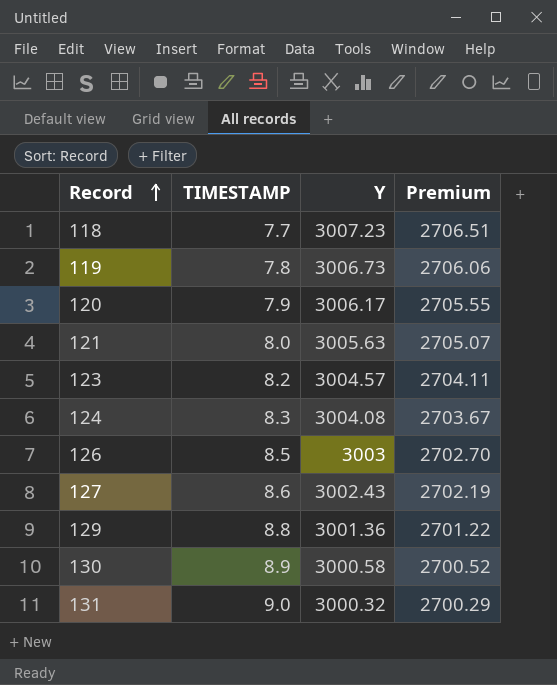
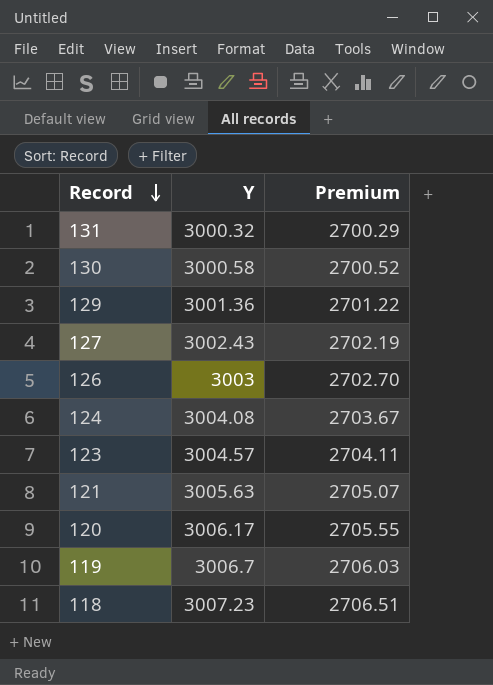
row order: Record ascending -> Record descending
column TIMESTAMP | position: 2 -> none
119 | Y: 3006.73 -> 3006.7
119 | Premium: 2706.06 -> 2706.03

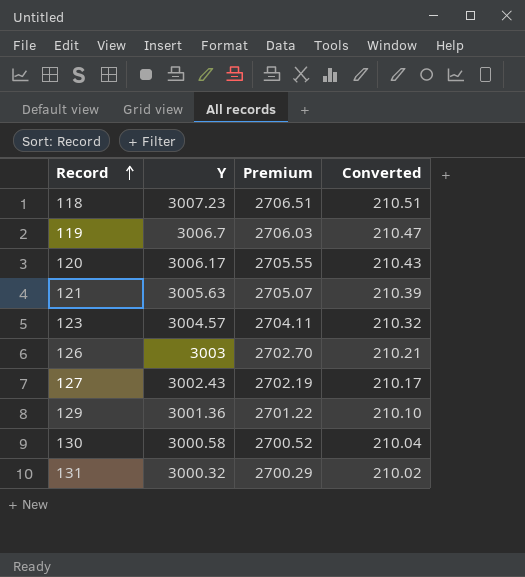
row order: Record descending -> Record ascending
column Converted | formula: none -> [Y] * 0.07
row 124: 3004.08 | 2703.67 -> none

